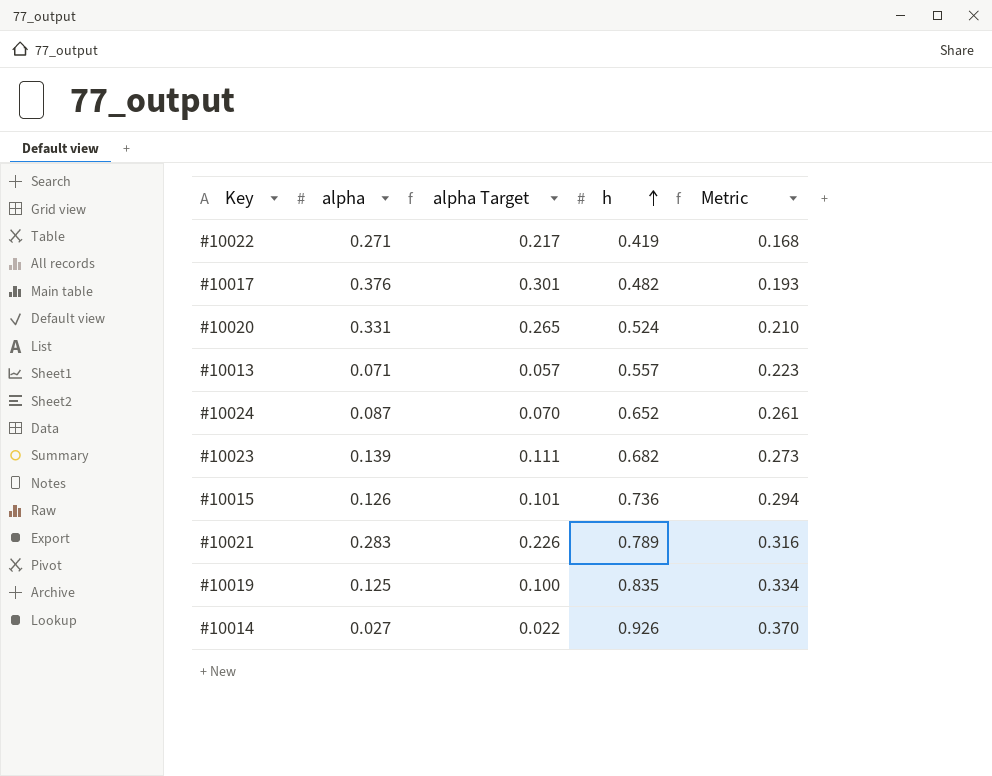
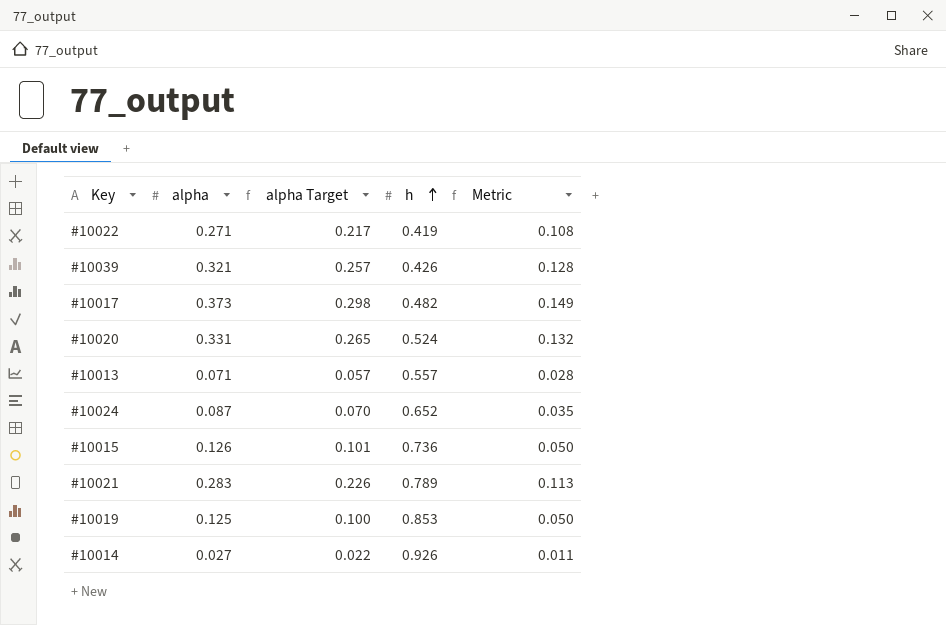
column Metric | formula: [h] * 0.4 -> [alpha] * 0.4
row #10023: 0.139 | 0.111 | 0.682 | 0.273 -> none
row #10039: none -> 0.321 | 0.257 | 0.426 | 0.128
#10017 | alpha: 0.376 -> 0.373
#10017 | alpha Target: 0.301 -> 0.298
#10019 | h: 0.835 -> 0.853

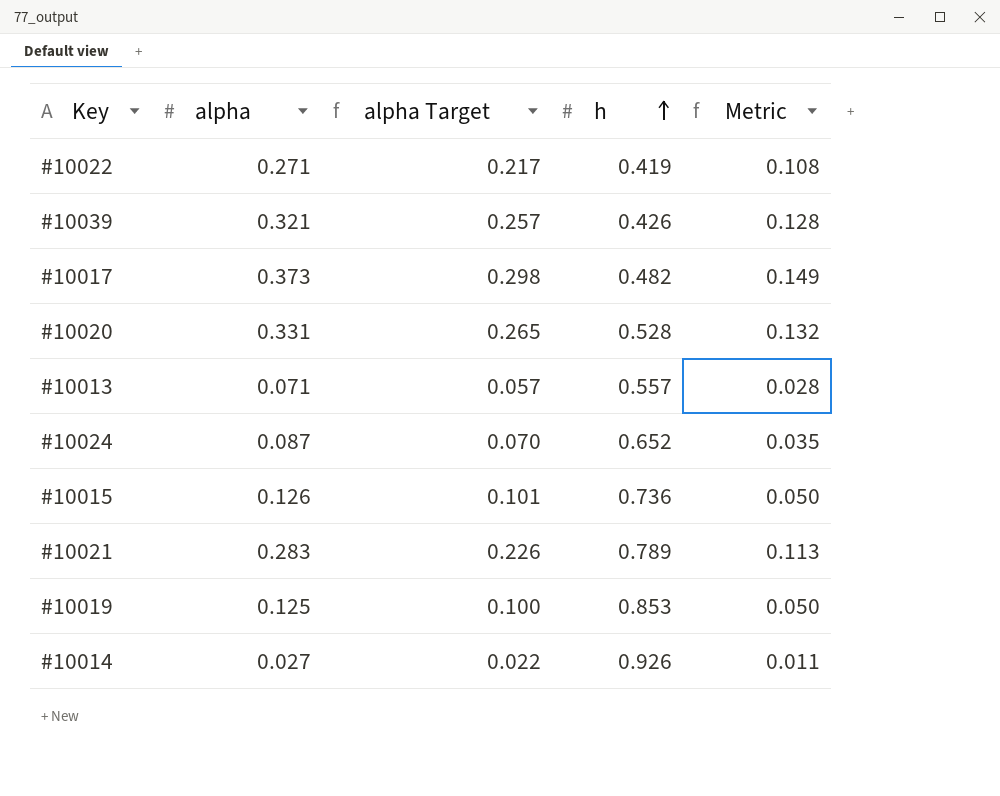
#10020 | h: 0.524 -> 0.528

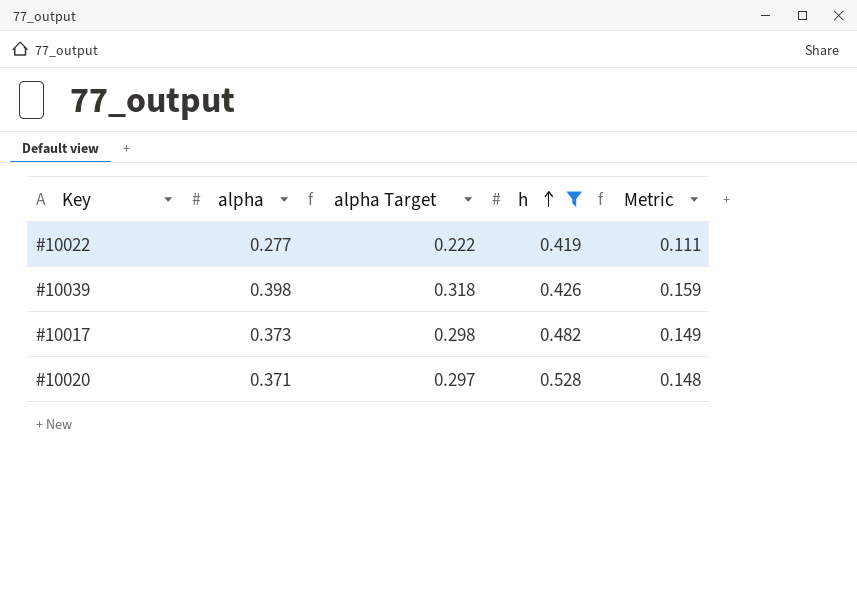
filter: none -> h <= 0.528
#10022 | alpha: 0.271 -> 0.277
#10022 | alpha Target: 0.217 -> 0.222
#10022 | Metric: 0.108 -> 0.111
#10039 | alpha: 0.321 -> 0.398
#10039 | alpha Target: 0.257 -> 0.318
#10039 | Metric: 0.128 -> 0.159
#10020 | alpha: 0.331 -> 0.371
#10020 | alpha Target: 0.265 -> 0.297
#10020 | Metric: 0.132 -> 0.148

